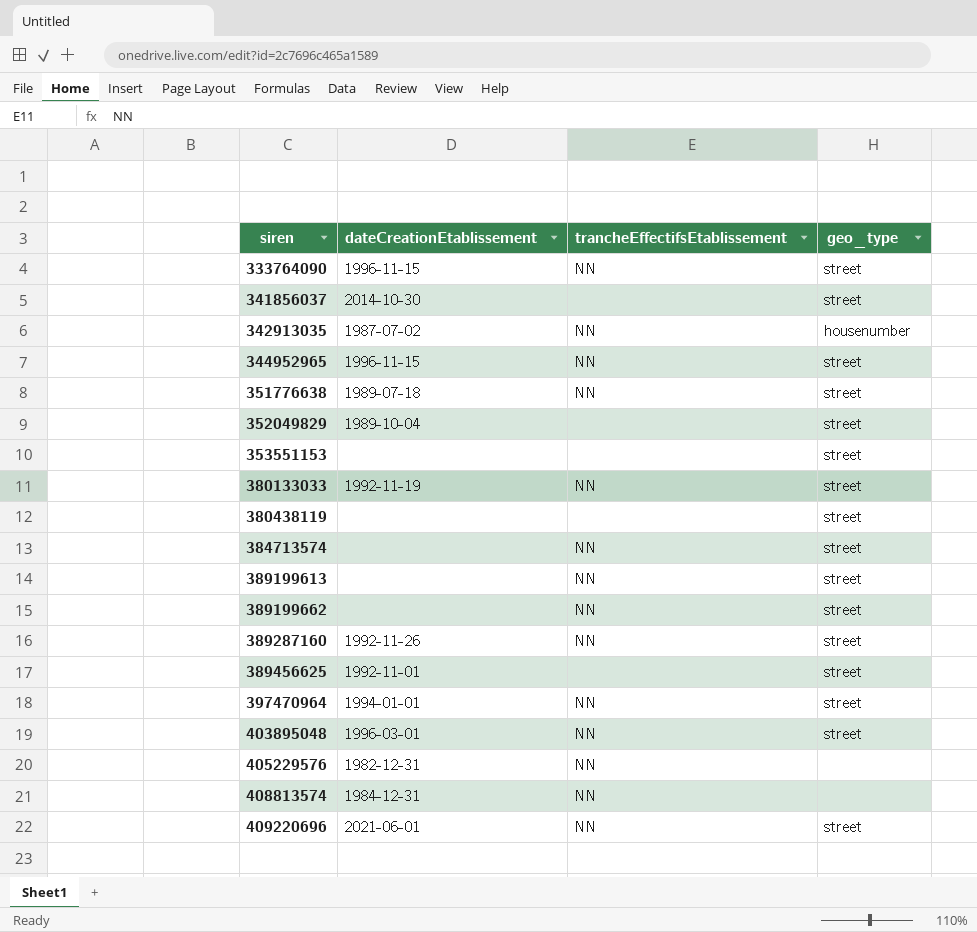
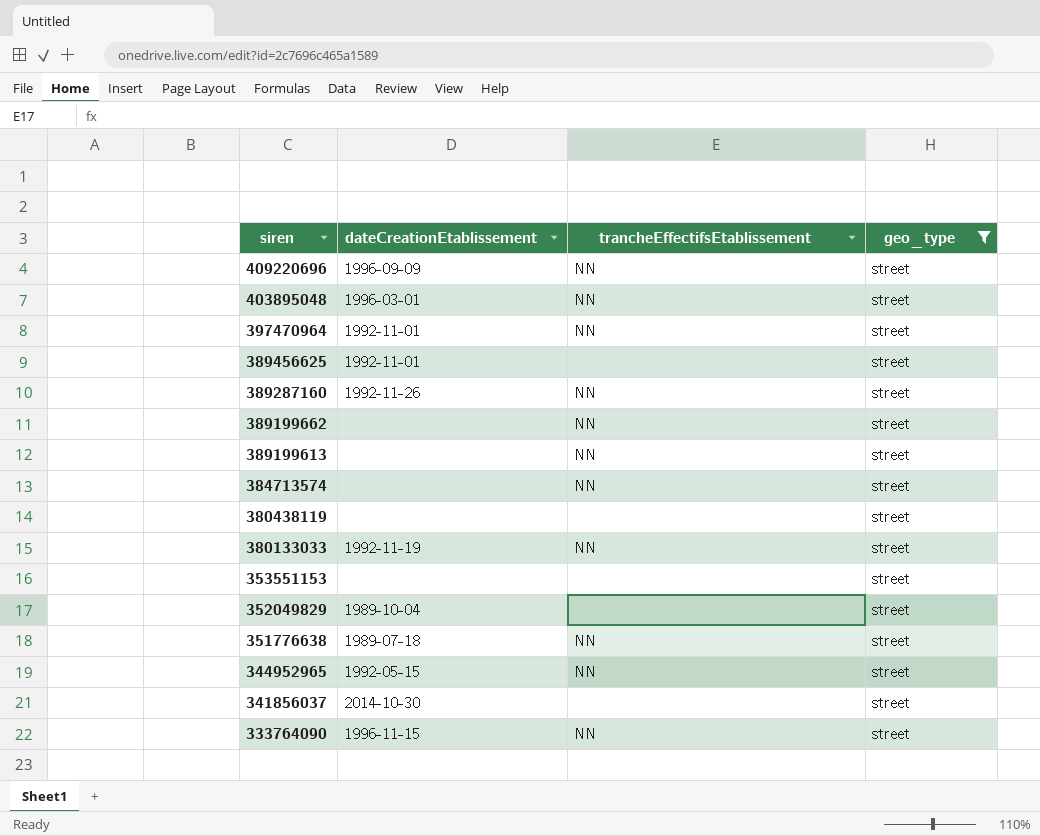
filter: none -> geo_type = street
row order: siren ascending -> siren descending
409220696 | dateCreationEtablissement: 2021-06-01 -> 1996-09-09
397470964 | dateCreationEtablissement: 1994-01-01 -> 1992-11-01
344952965 | dateCreationEtablissement: 1996-11-15 -> 1992-05-15

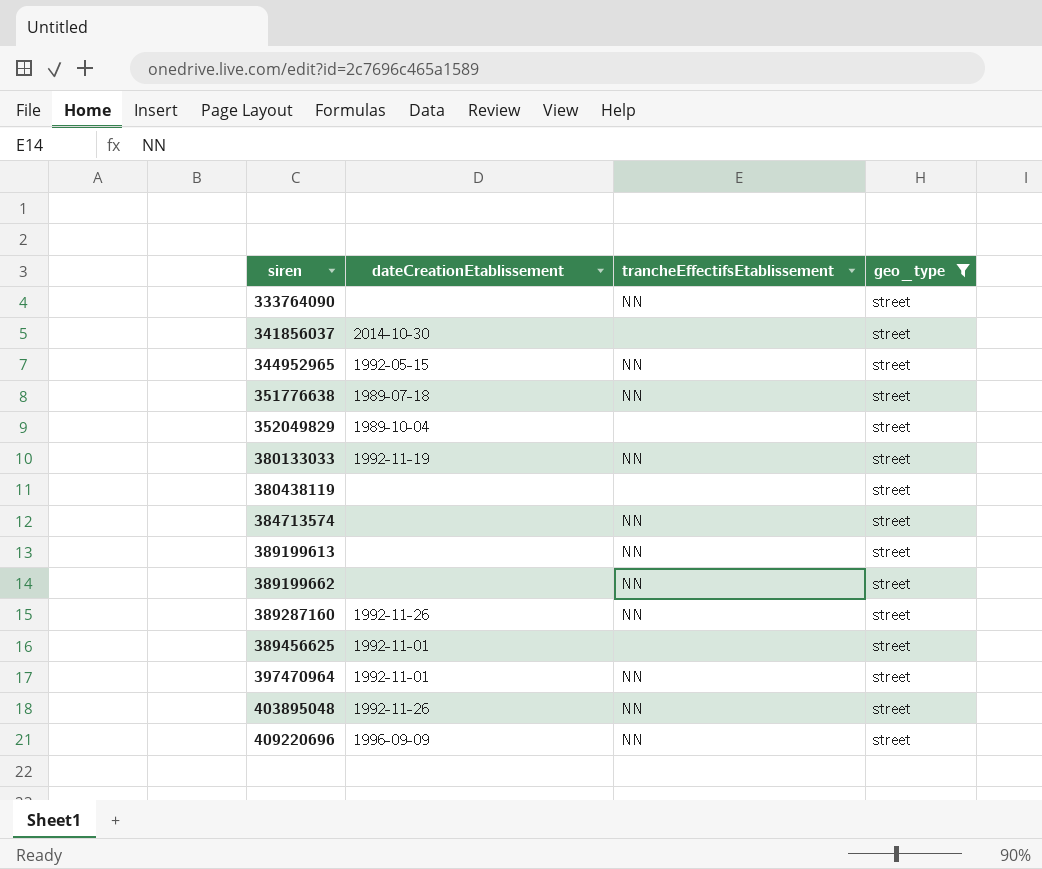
row order: siren descending -> siren ascending
row 353551153: none | none | street -> none
333764090 | dateCreationEtablissement: 1996-11-15 -> none
403895048 | dateCreationEtablissement: 1996-03-01 -> 1992-11-26

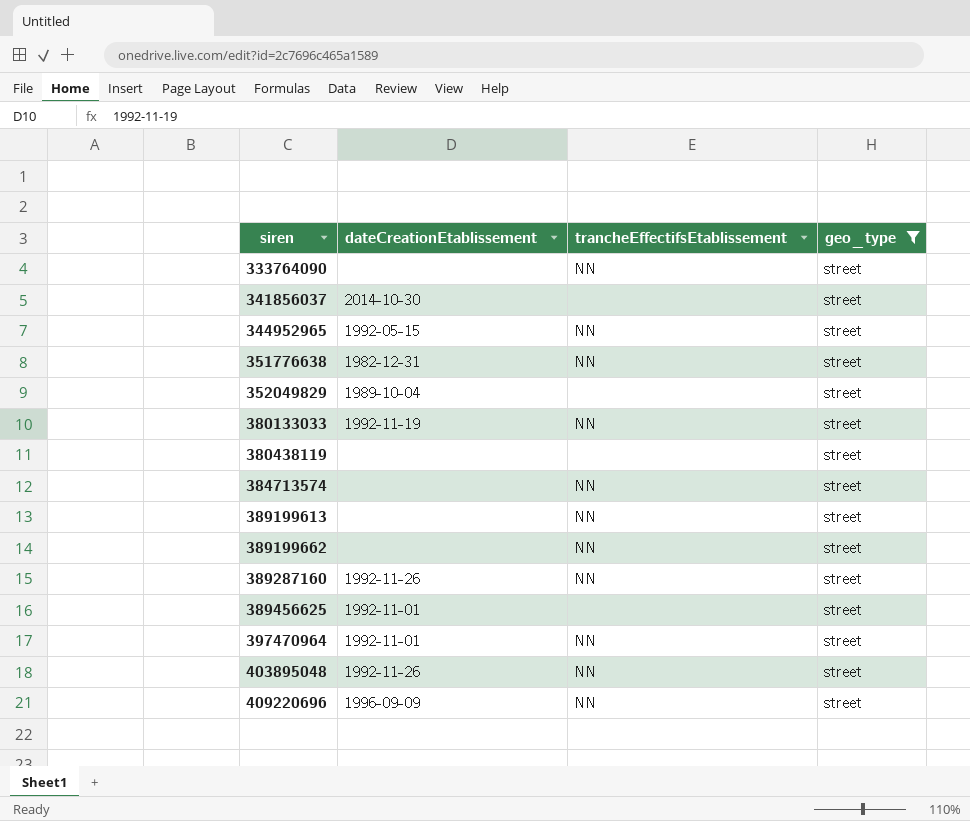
351776638 | dateCreationEtablissement: 1989-07-18 -> 1982-12-31

